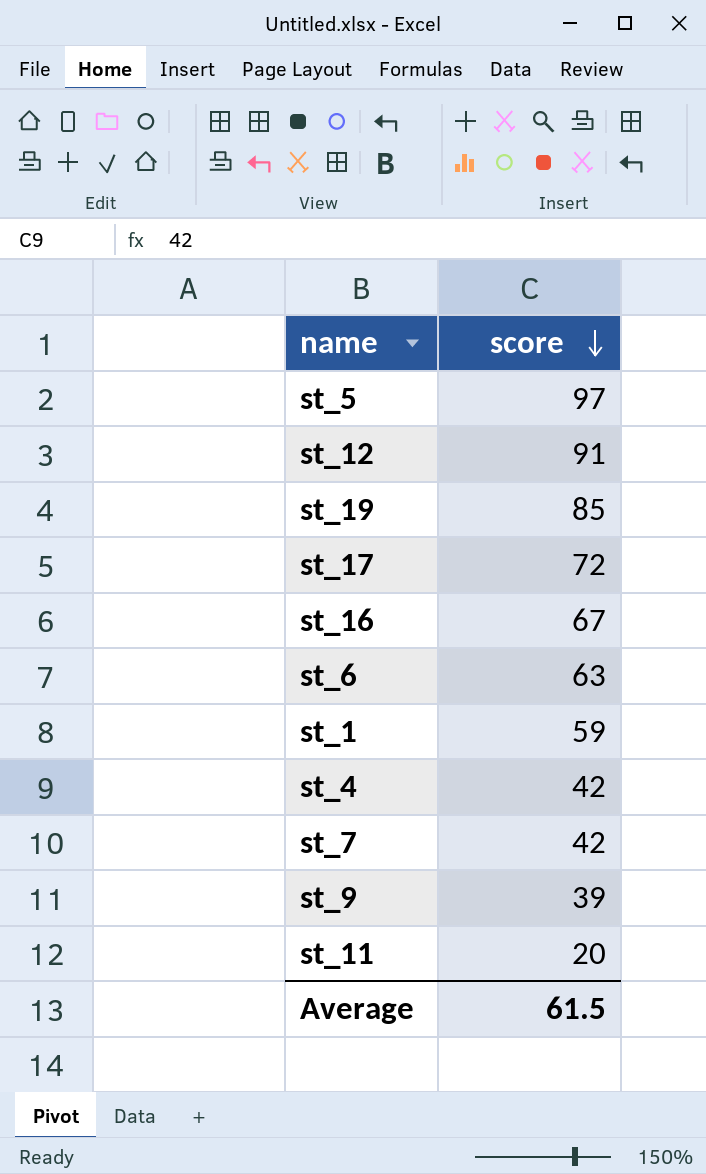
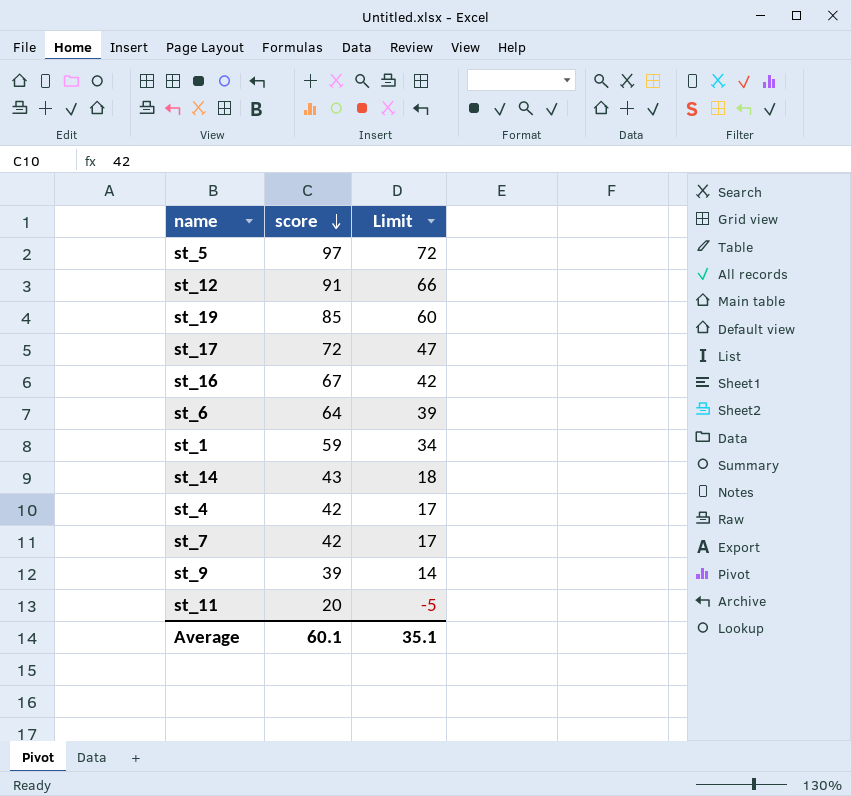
column Limit | formula: none -> [score] - 25
st_6 | score: 63 -> 64
row st_14: none -> 43 | 18
Average | score: 61.5 -> 60.1

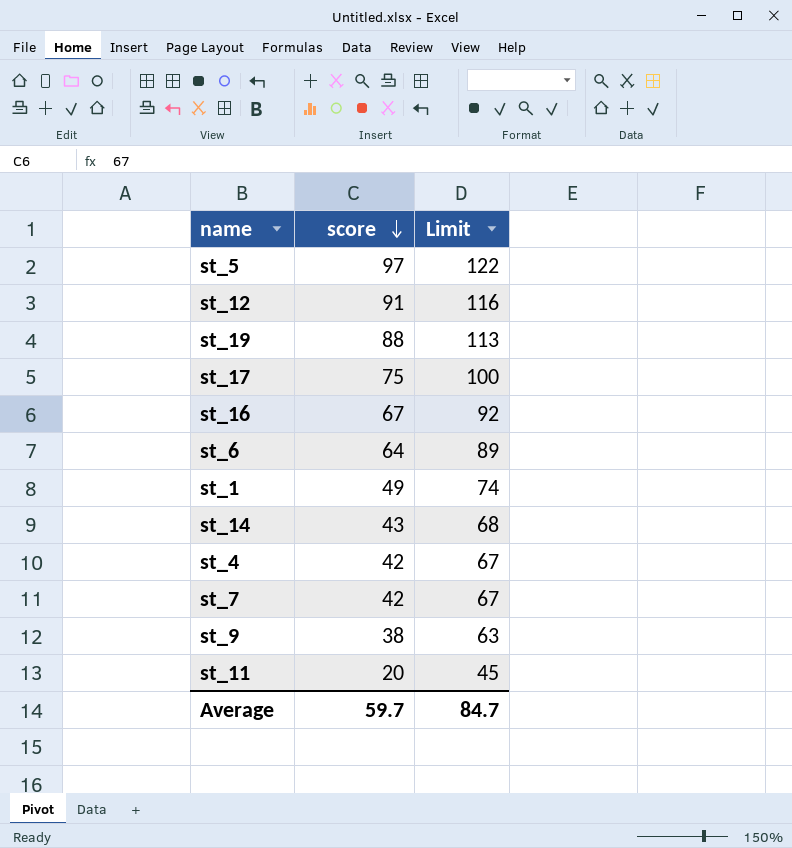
column Limit | formula: [score] - 25 -> [score] + 25
st_19 | score: 85 -> 88
st_17 | score: 72 -> 75
st_1 | score: 59 -> 49
st_9 | score: 39 -> 38
Average | score: 60.1 -> 59.7
Average | Limit: 35.1 -> 84.7

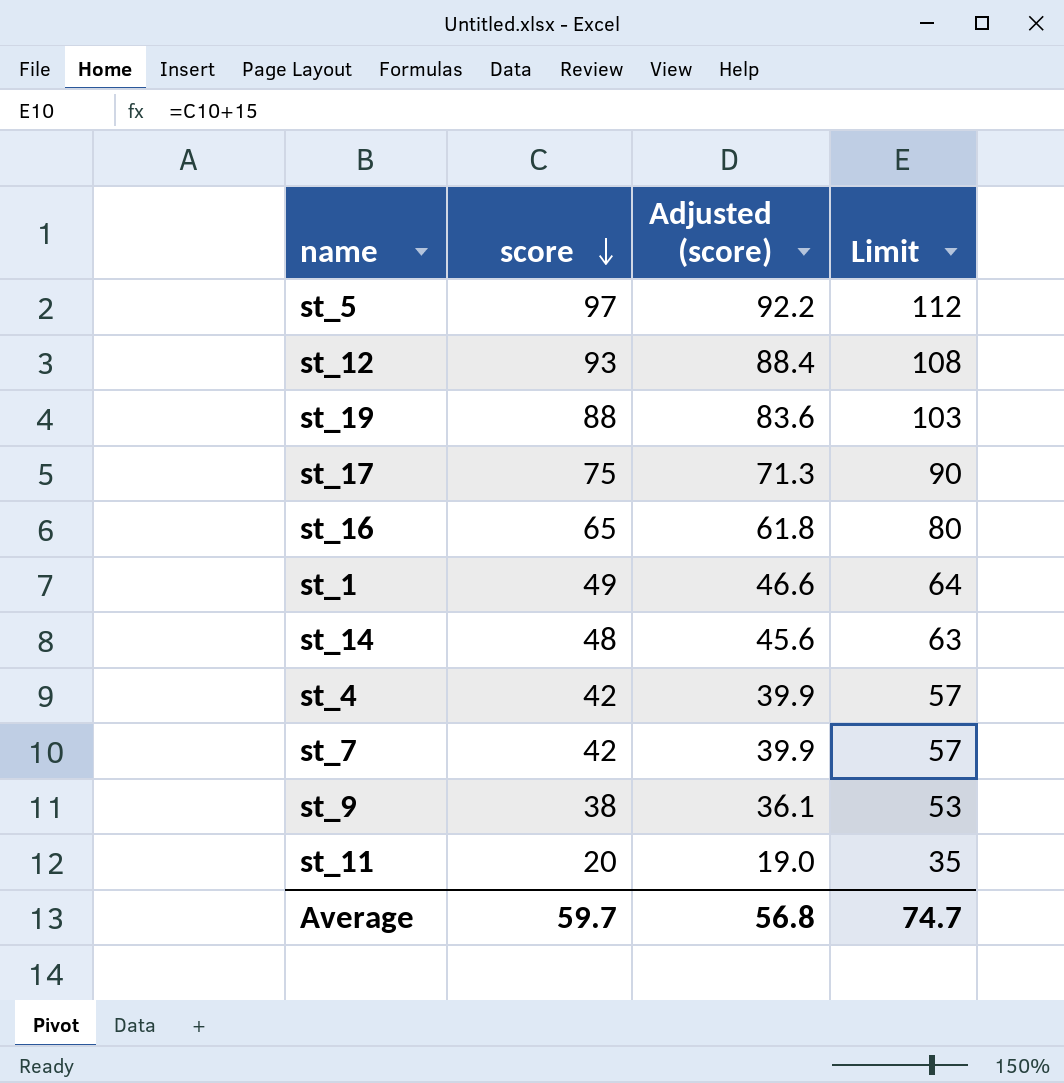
column Adjusted (score) | formula: none -> [score] * 0.95
column Limit | formula: [score] + 25 -> [score] + 15
row st_6: 64 | 89 -> none
st_12 | score: 91 -> 93
st_16 | score: 67 -> 65
st_14 | score: 43 -> 48
Average | Limit: 84.7 -> 74.7

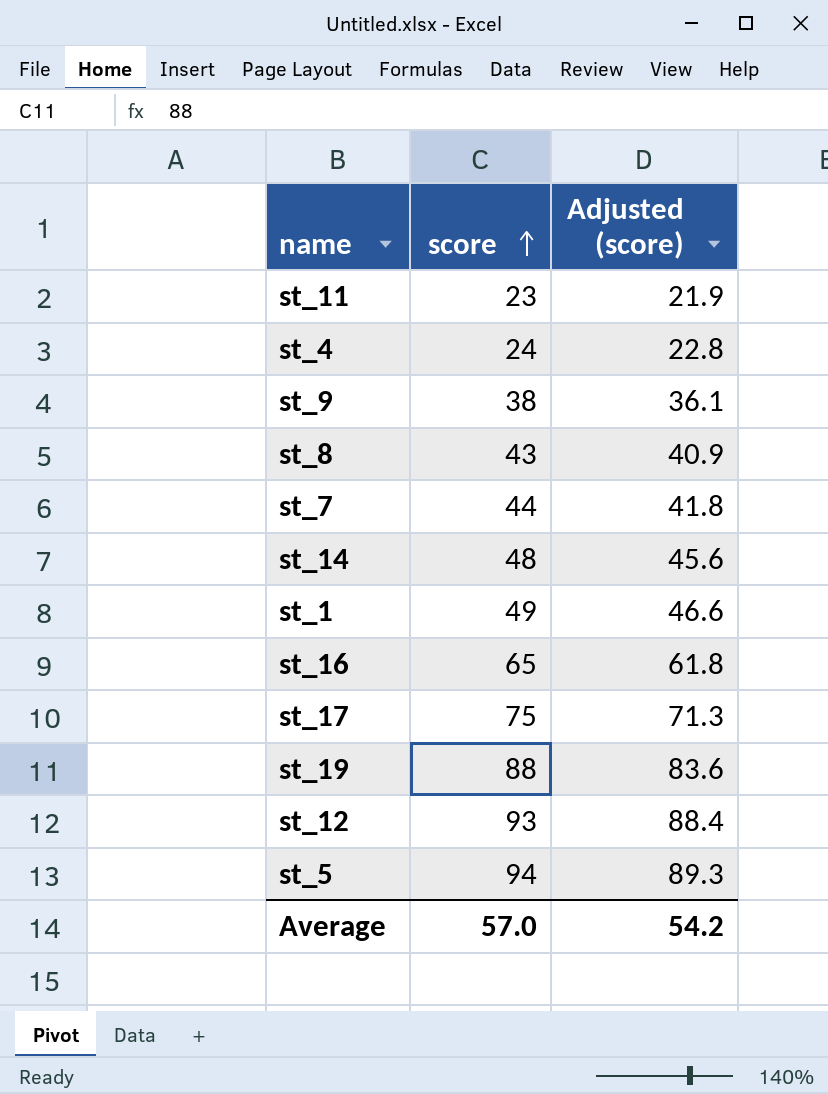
row order: score descending -> score ascending
column Limit | formula: [score] + 15 -> none
st_11 | score: 20 -> 23
st_11 | Adjusted (score): 19.0 -> 21.9
st_4 | score: 42 -> 24
st_4 | Adjusted (score): 39.9 -> 22.8
row st_8: none -> 43 | 40.9
st_7 | score: 42 -> 44
st_7 | Adjusted (score): 39.9 -> 41.8
st_5 | score: 97 -> 94
st_5 | Adjusted (score): 92.2 -> 89.3
Average | score: 59.7 -> 57.0
Average | Adjusted (score): 56.8 -> 54.2

